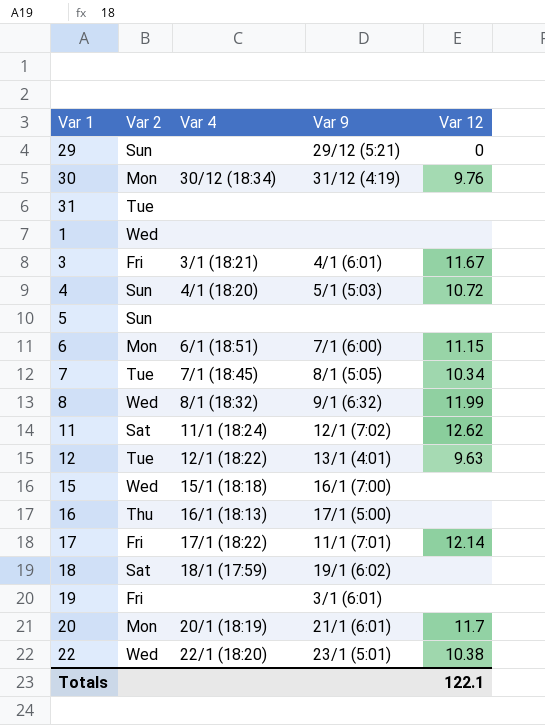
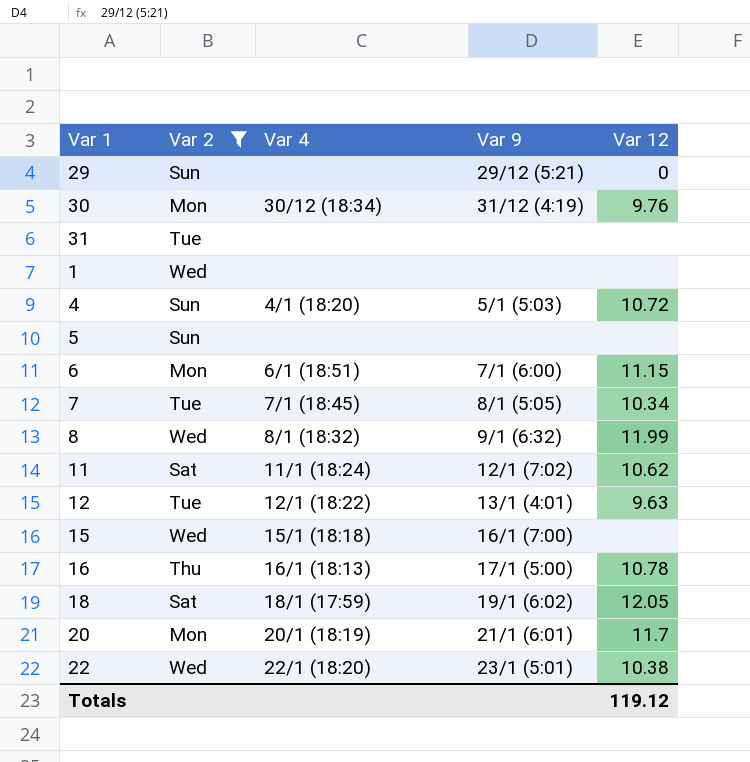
filter: none -> Var 2 != Fri
11 | Var 12: 12.62 -> 10.62
16 | Var 12: none -> 10.78
18 | Var 12: none -> 12.05
Totals | Var 12: 122.1 -> 119.12

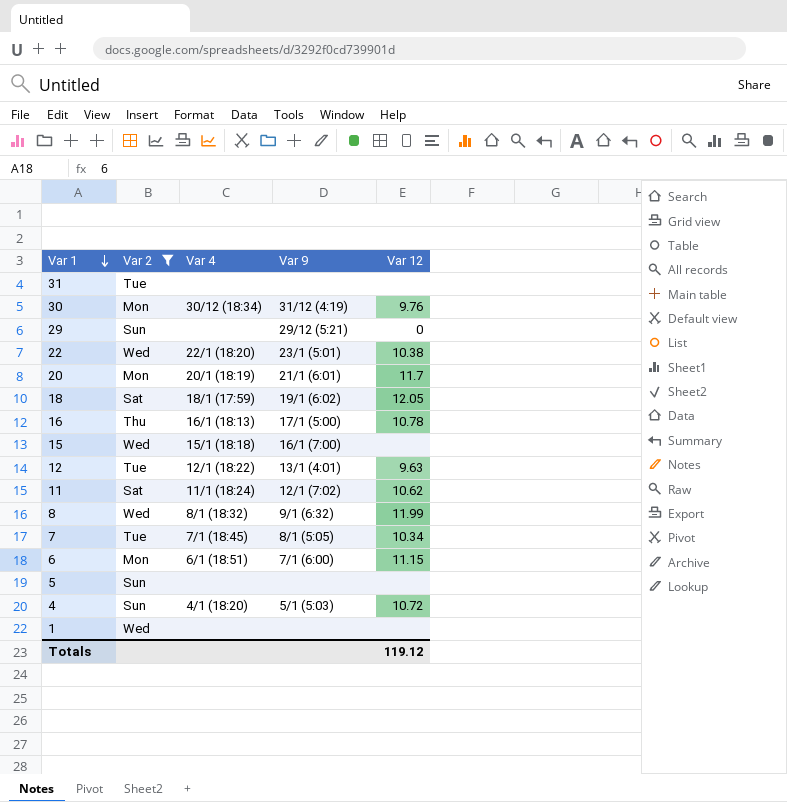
row order: none -> Var 1 descending

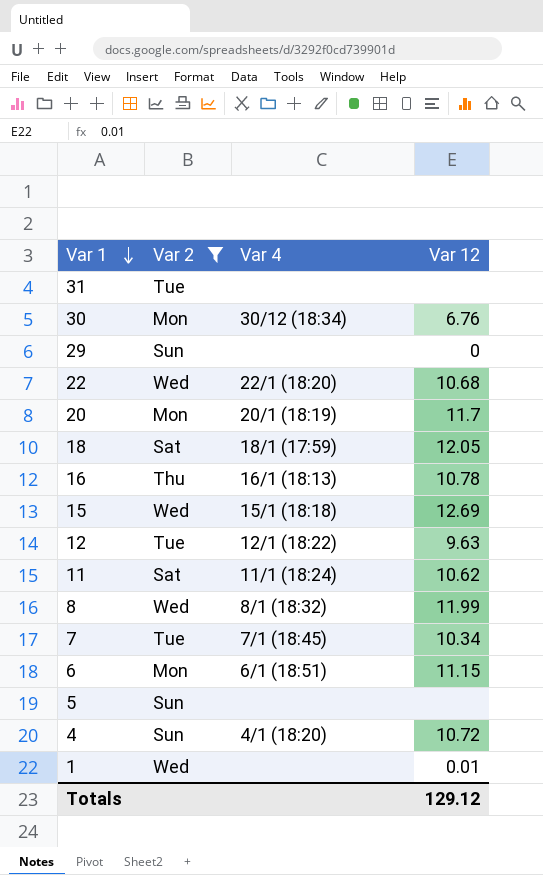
column Var 9 | position: 4 -> none
30 | Var 12: 9.76 -> 6.76
22 | Var 12: 10.38 -> 10.68
15 | Var 12: none -> 12.69
1 | Var 12: none -> 0.01
Totals | Var 12: 119.12 -> 129.12

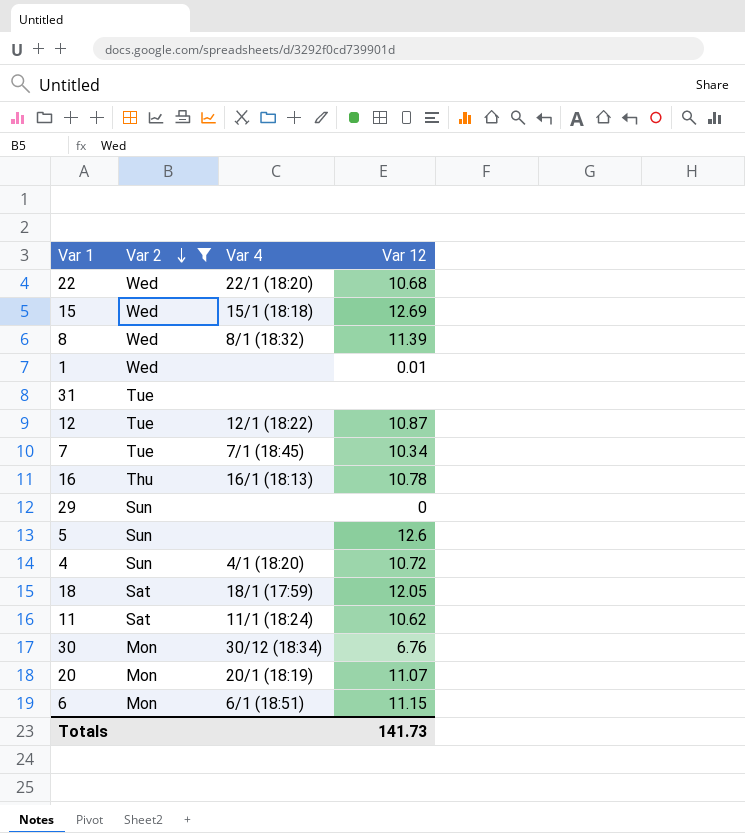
row order: Var 1 descending -> Var 2 descending
8 | Var 12: 11.99 -> 11.39
12 | Var 12: 9.63 -> 10.87
5 | Var 12: none -> 12.6
20 | Var 12: 11.7 -> 11.07
Totals | Var 12: 129.12 -> 141.73

